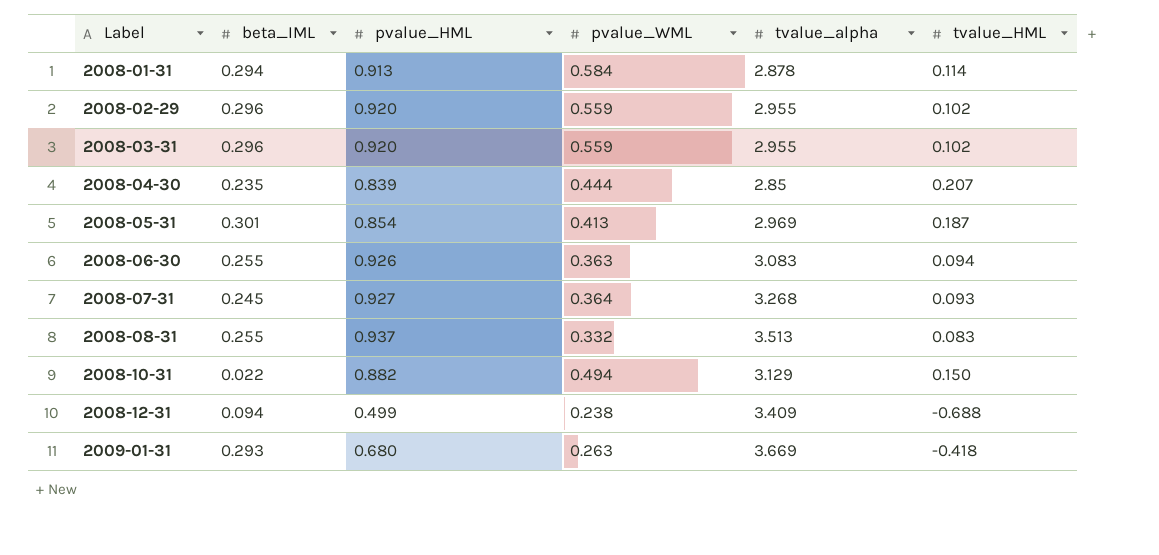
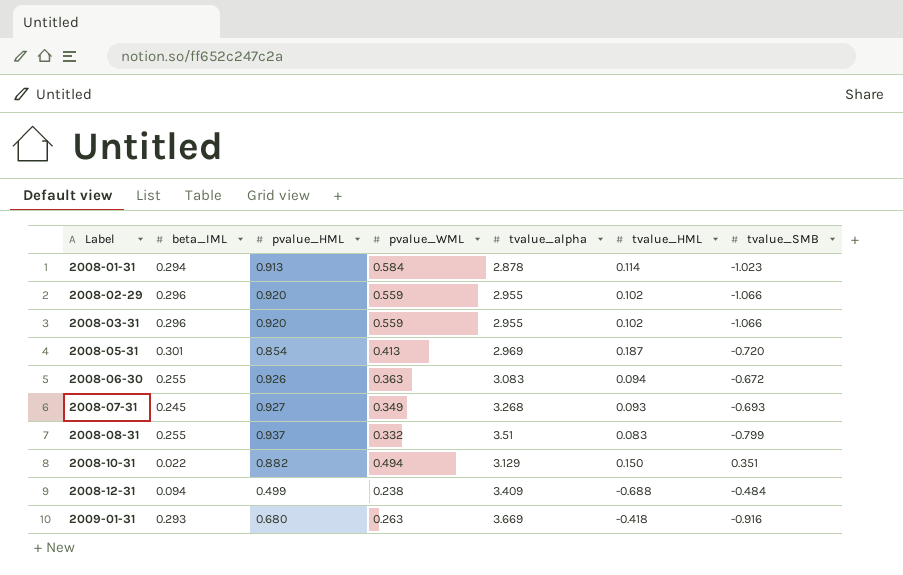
column tvalue_SMB | position: none -> 7
row 2008-04-30: 0.235 | 0.839 | 0.444 | 2.85 | 0.207 -> none
2008-07-31 | pvalue_WML: 0.364 -> 0.349
2008-08-31 | tvalue_alpha: 3.513 -> 3.51

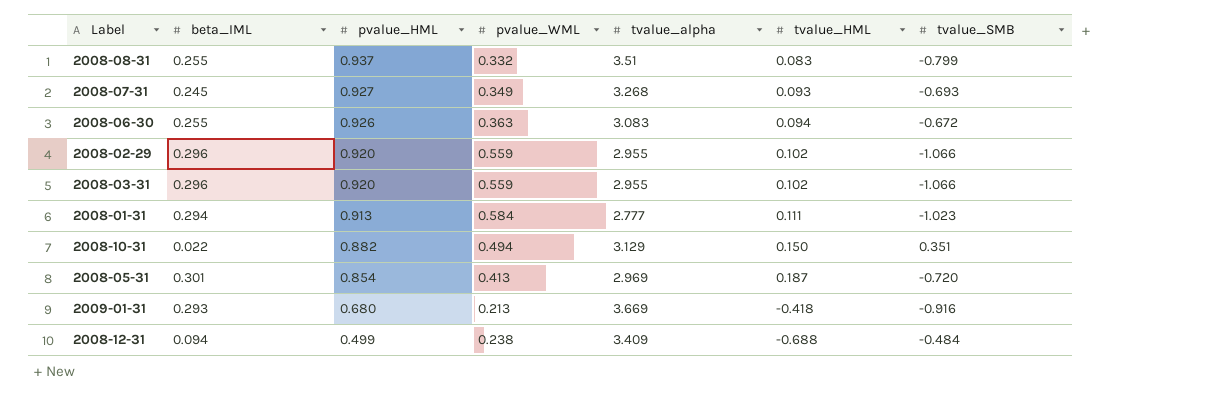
row order: Label ascending -> pvalue_HML descending
2008-01-31 | tvalue_alpha: 2.878 -> 2.777
2008-01-31 | tvalue_HML: 0.114 -> 0.111
2009-01-31 | pvalue_WML: 0.263 -> 0.213

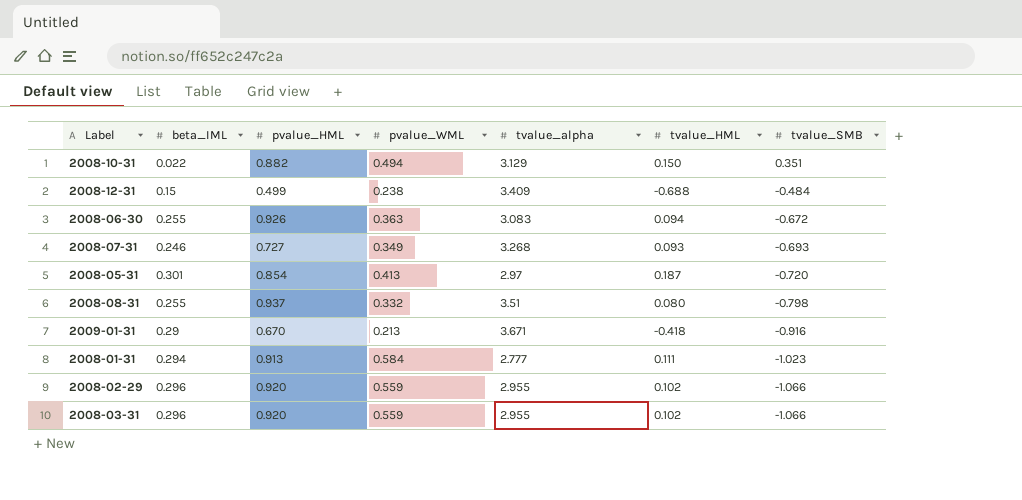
row order: pvalue_HML descending -> tvalue_SMB descending
2008-12-31 | beta_IML: 0.094 -> 0.15
2008-07-31 | beta_IML: 0.245 -> 0.246
2008-07-31 | pvalue_HML: 0.927 -> 0.727
2008-05-31 | tvalue_alpha: 2.969 -> 2.97
2008-08-31 | tvalue_HML: 0.083 -> 0.080
2008-08-31 | tvalue_SMB: -0.799 -> -0.798
2009-01-31 | beta_IML: 0.293 -> 0.29
2009-01-31 | pvalue_HML: 0.680 -> 0.670
2009-01-31 | tvalue_alpha: 3.669 -> 3.671

